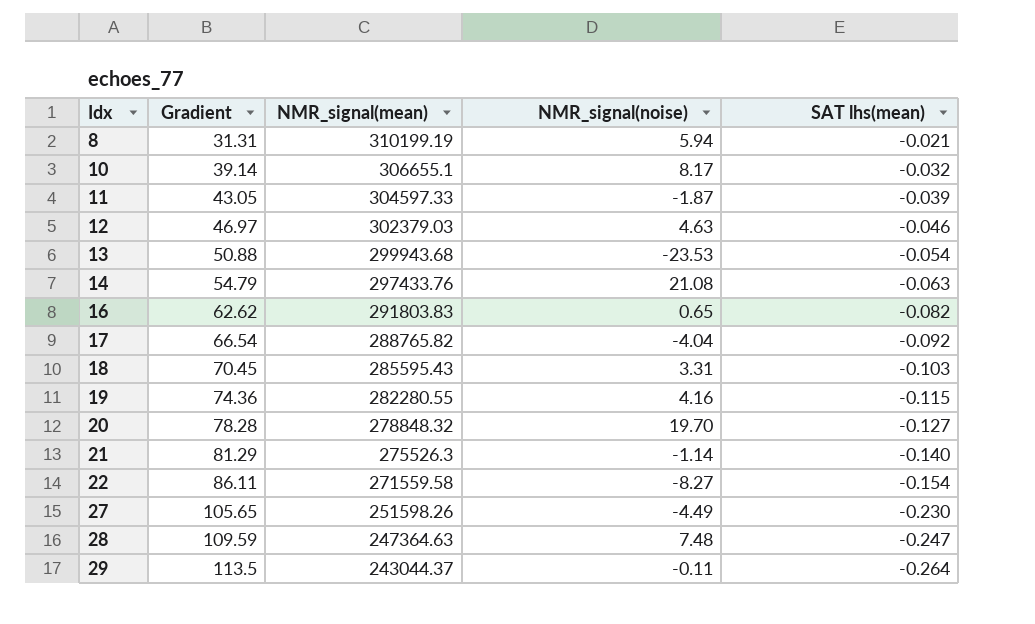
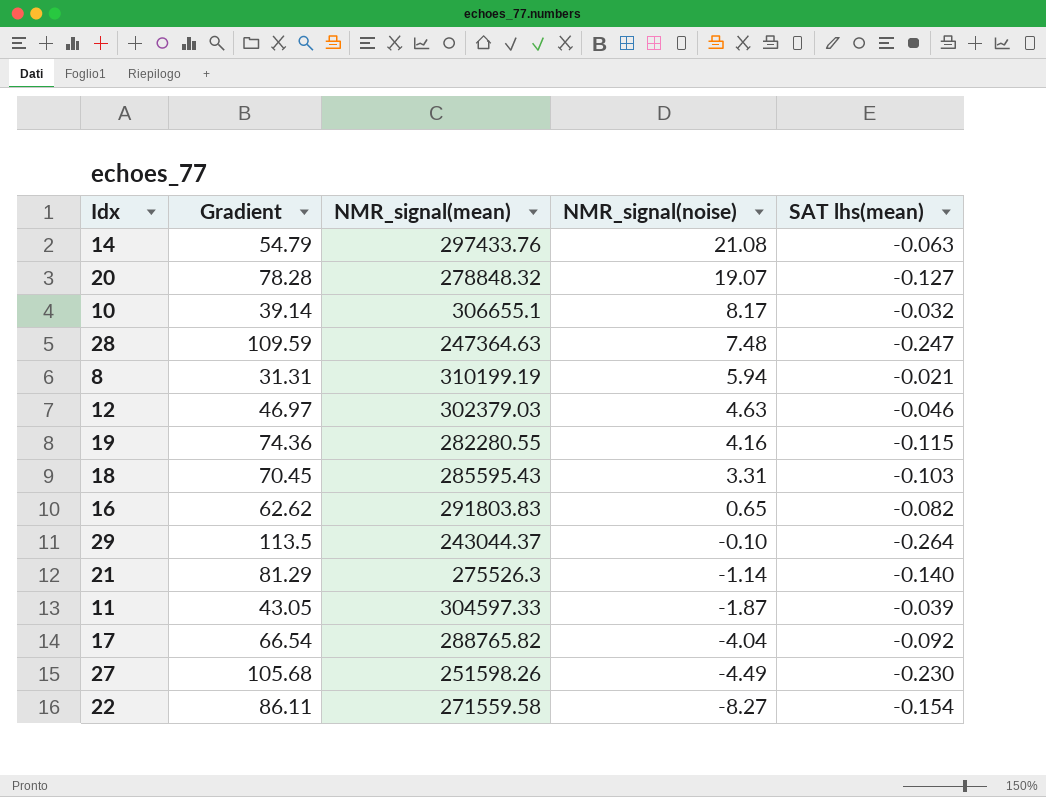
row order: Idx ascending -> NMR_signal(noise) descending
row 13: 50.88 | 299943.68 | -23.53 | -0.054 -> none
20 | NMR_signal(noise): 19.70 -> 19.07
29 | NMR_signal(noise): -0.11 -> -0.10
27 | Gradient: 105.65 -> 105.68

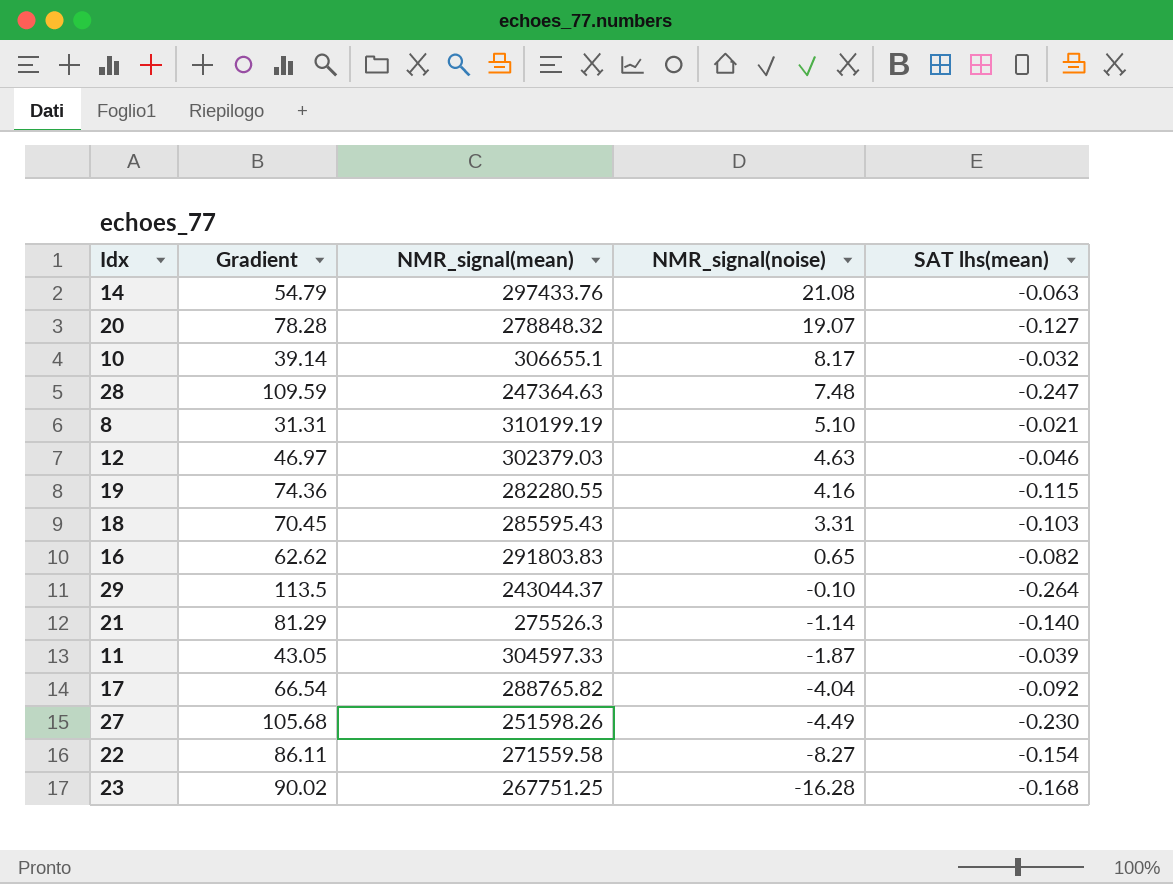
8 | NMR_signal(noise): 5.94 -> 5.10
row 23: none -> 90.02 | 267751.25 | -16.28 | -0.168

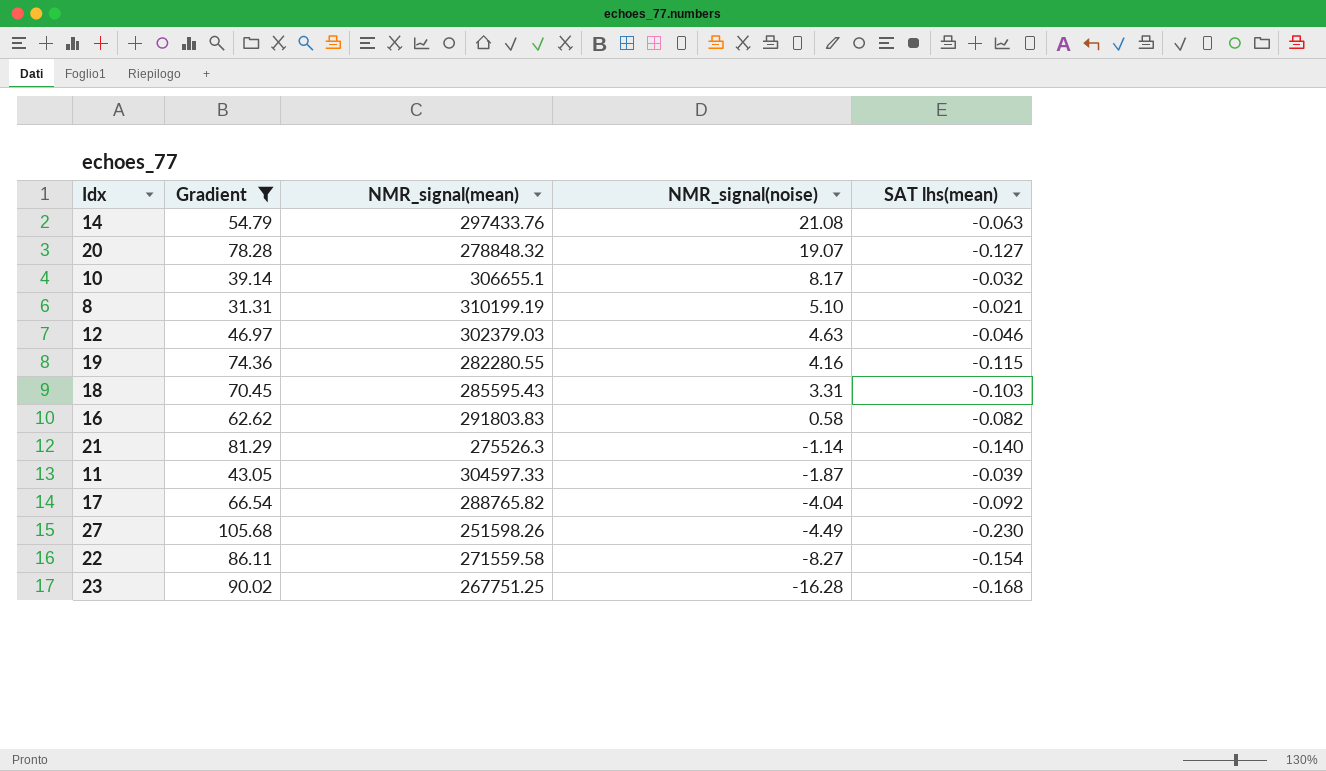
filter: none -> Gradient <= 105.68
16 | NMR_signal(noise): 0.65 -> 0.58

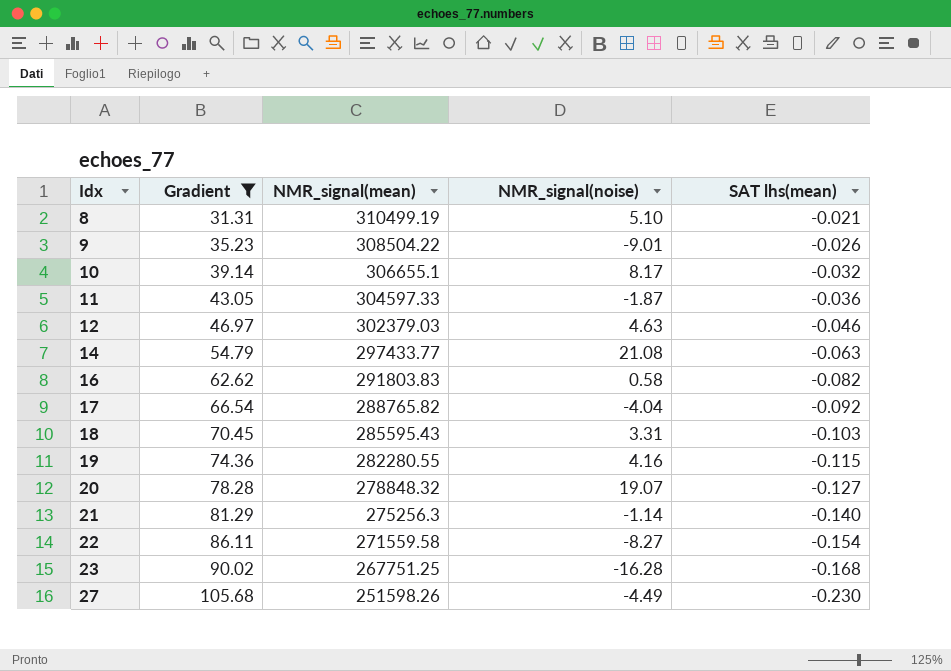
row order: NMR_signal(noise) descending -> Idx ascending
8 | NMR_signal(mean): 310199.19 -> 310499.19
row 9: none -> 35.23 | 308504.22 | -9.01 | -0.026
11 | SAT lhs(mean): -0.039 -> -0.036
14 | NMR_signal(mean): 297433.76 -> 297433.77
21 | NMR_signal(mean): 275526.3 -> 275256.3

